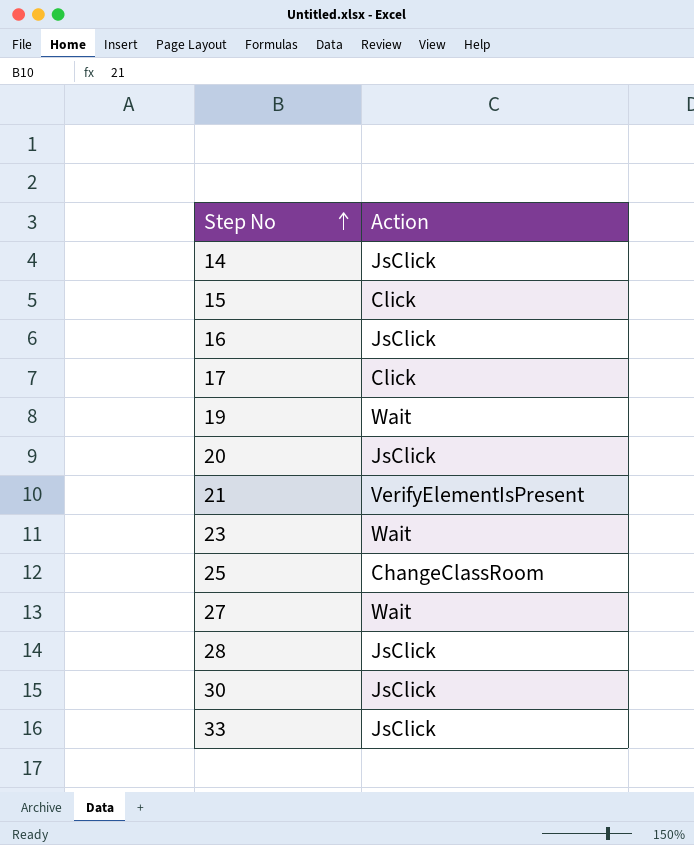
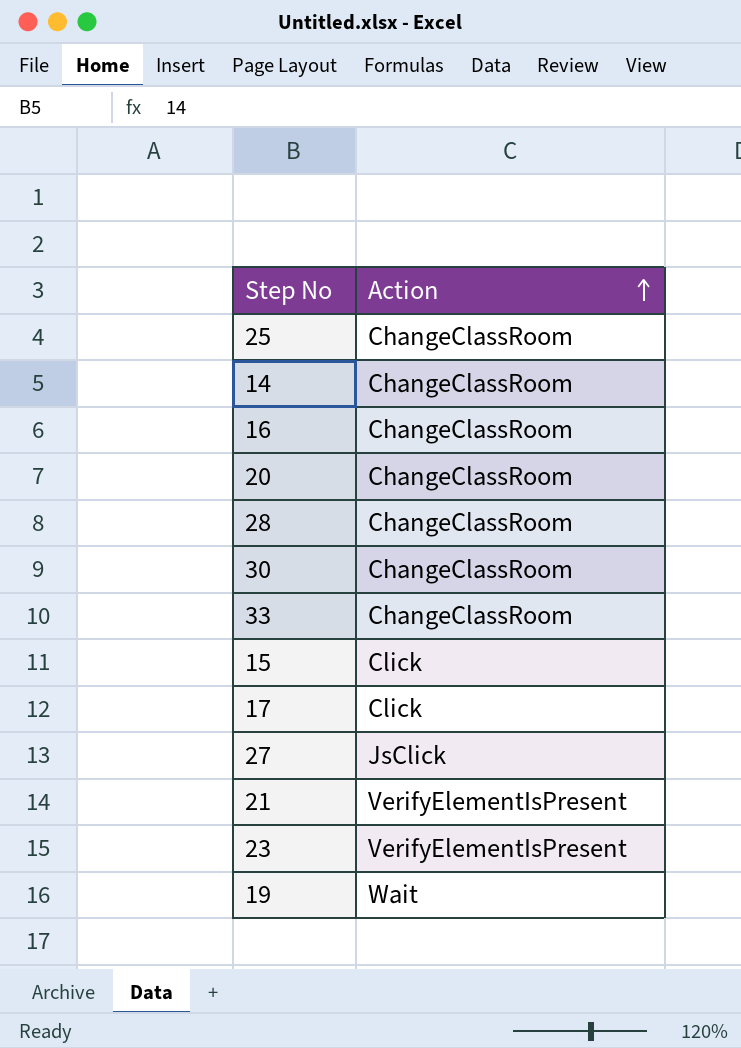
row order: Step No ascending -> Action ascending
14 | Action: JsClick -> ChangeClassRoom
16 | Action: JsClick -> ChangeClassRoom
20 | Action: JsClick -> ChangeClassRoom
28 | Action: JsClick -> ChangeClassRoom
30 | Action: JsClick -> ChangeClassRoom
33 | Action: JsClick -> ChangeClassRoom
27 | Action: Wait -> JsClick
23 | Action: Wait -> VerifyElementIsPresent

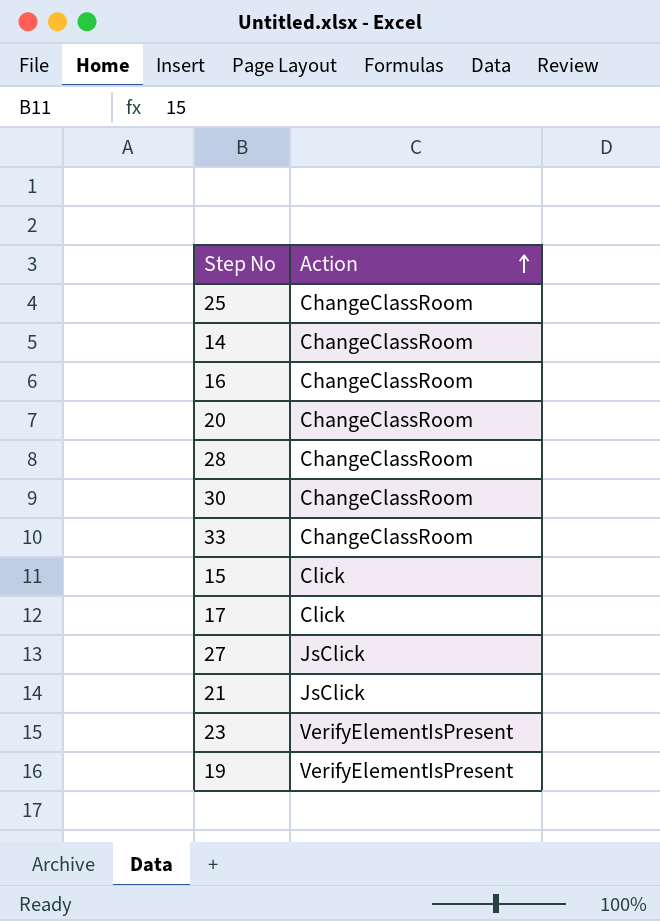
21 | Action: VerifyElementIsPresent -> JsClick
19 | Action: Wait -> VerifyElementIsPresent

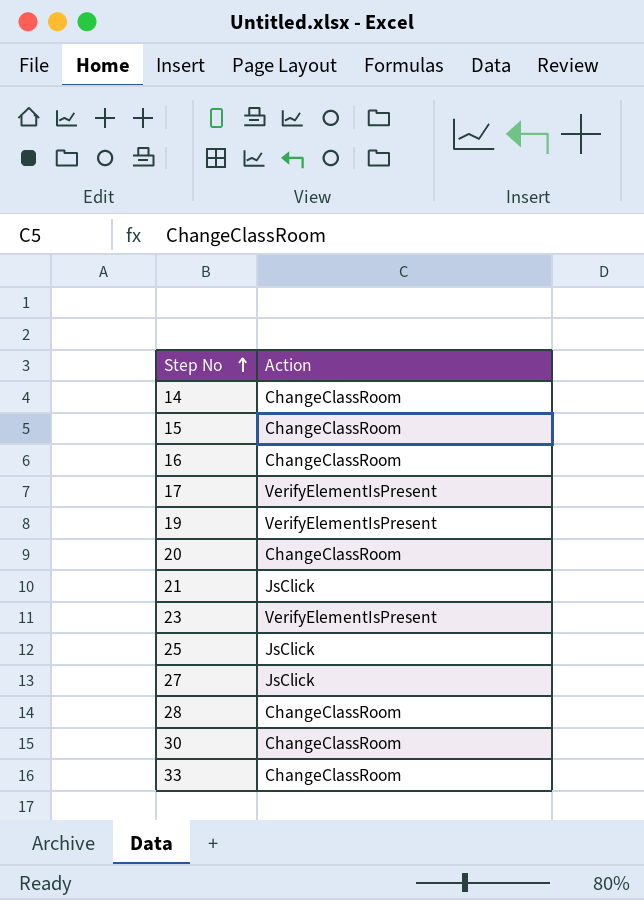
row order: Action ascending -> Step No ascending
15 | Action: Click -> ChangeClassRoom
17 | Action: Click -> VerifyElementIsPresent
25 | Action: ChangeClassRoom -> JsClick

